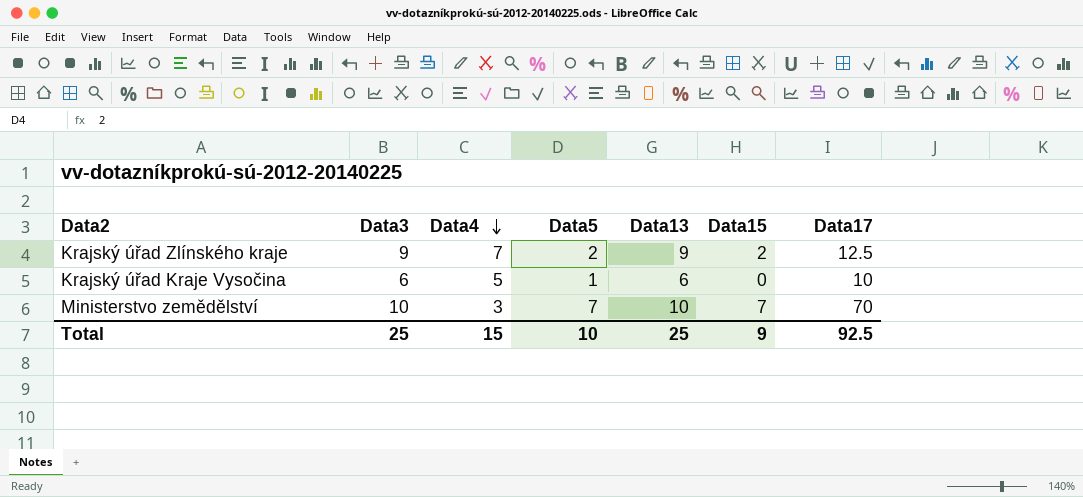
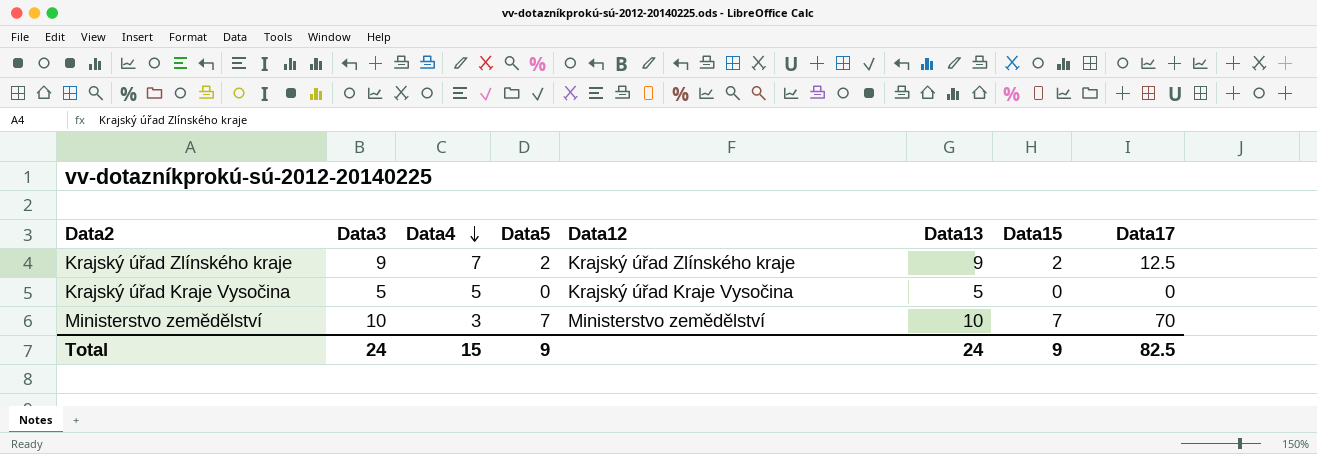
column Data12 | position: none -> 5
Krajský úřad Kraje Vysočina | Data3: 6 -> 5
Krajský úřad Kraje Vysočina | Data5: 1 -> 0
Krajský úřad Kraje Vysočina | Data13: 6 -> 5
Krajský úřad Kraje Vysočina | Data17: 10 -> 0
Total | Data3: 25 -> 24
Total | Data5: 10 -> 9
Total | Data13: 25 -> 24
Total | Data17: 92.5 -> 82.5

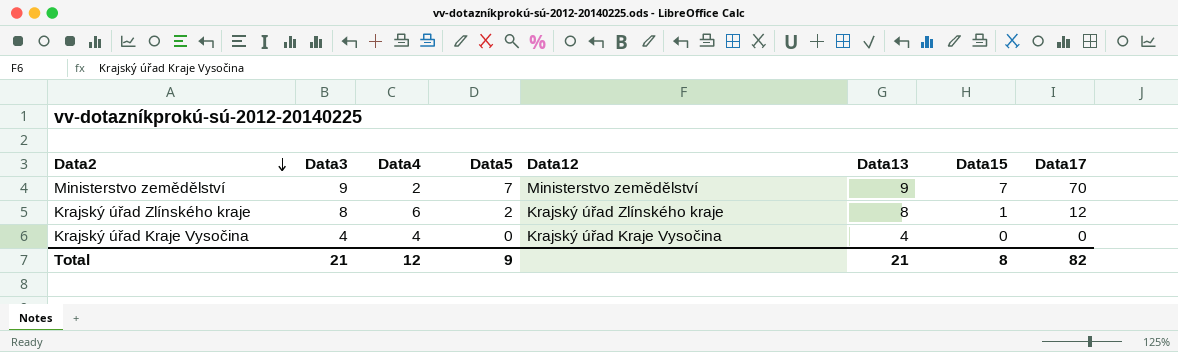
row order: Data4 descending -> Data2 descending
Ministerstvo zemědělství | Data3: 10 -> 9
Ministerstvo zemědělství | Data4: 3 -> 2
Ministerstvo zemědělství | Data13: 10 -> 9
Krajský úřad Zlínského kraje | Data3: 9 -> 8
Krajský úřad Zlínského kraje | Data4: 7 -> 6
Krajský úřad Zlínského kraje | Data13: 9 -> 8
Krajský úřad Zlínského kraje | Data15: 2 -> 1
Krajský úřad Zlínského kraje | Data17: 12.5 -> 12
Krajský úřad Kraje Vysočina | Data3: 5 -> 4
Krajský úřad Kraje Vysočina | Data4: 5 -> 4
Krajský úřad Kraje Vysočina | Data13: 5 -> 4
Total | Data3: 24 -> 21
Total | Data4: 15 -> 12
Total | Data13: 24 -> 21
Total | Data15: 9 -> 8
Total | Data17: 82.5 -> 82

